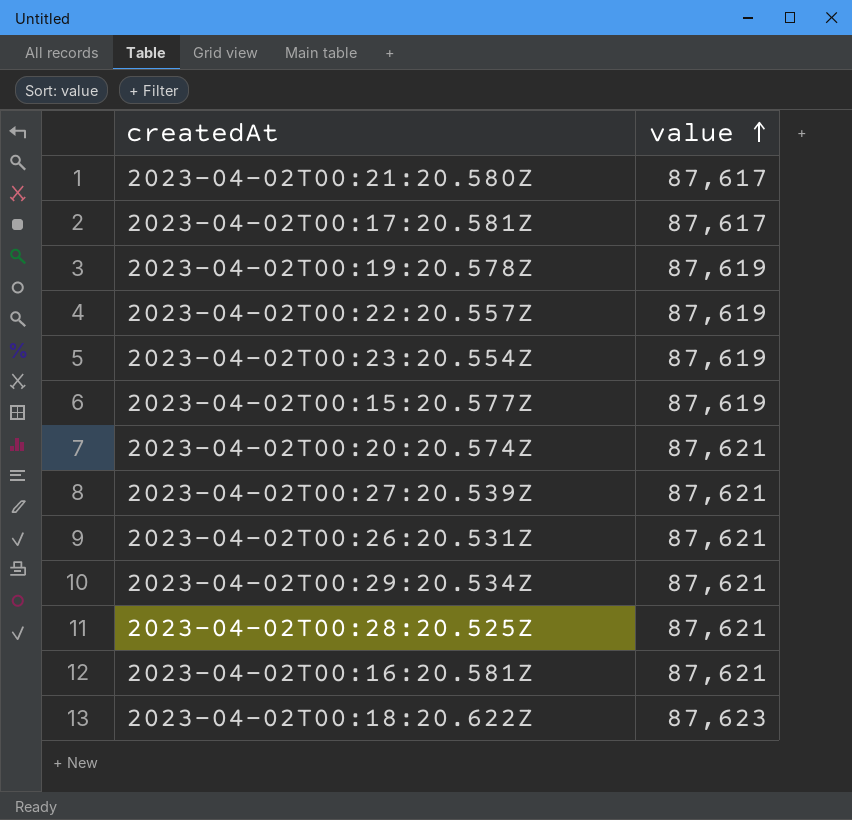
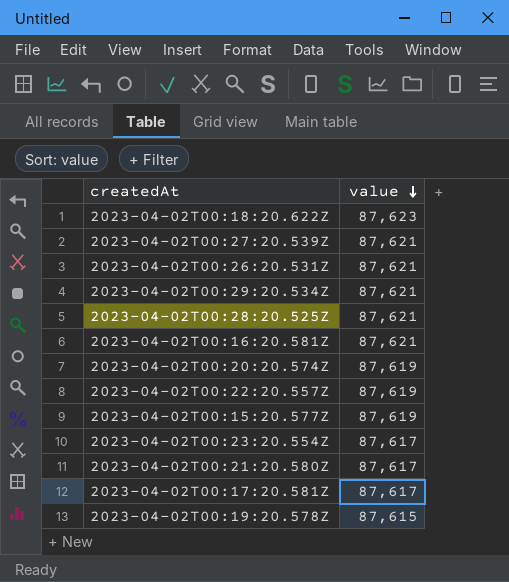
row order: value ascending -> value descending
2023-04-02T00:20:20.574Z | value: 87,621 -> 87,619
2023-04-02T00:23:20.554Z | value: 87,619 -> 87,617
2023-04-02T00:19:20.578Z | value: 87,619 -> 87,615

